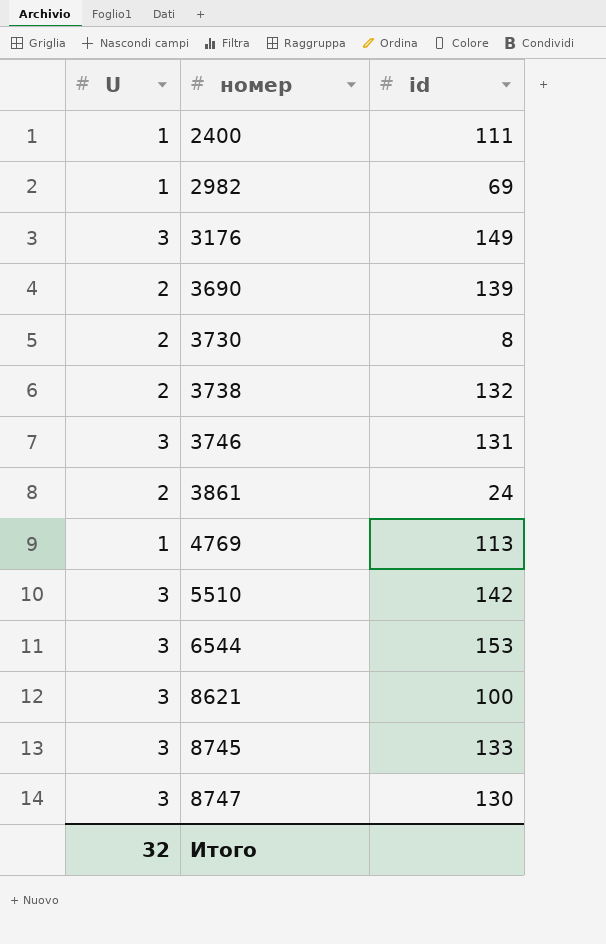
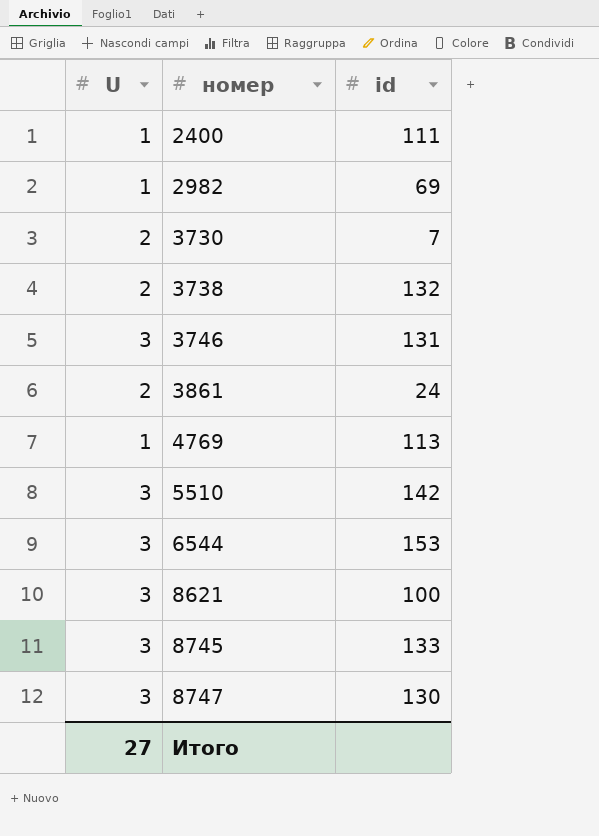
row 3176: 3 | 149 -> none
row 3690: 2 | 139 -> none
3730 | id: 8 -> 7
Итого | U: 32 -> 27

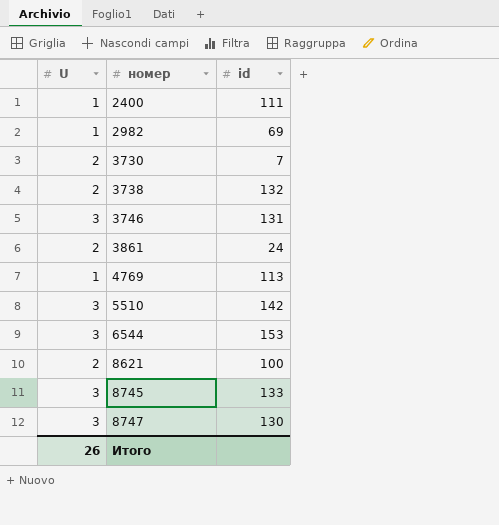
8621 | U: 3 -> 2
Итого | U: 27 -> 26

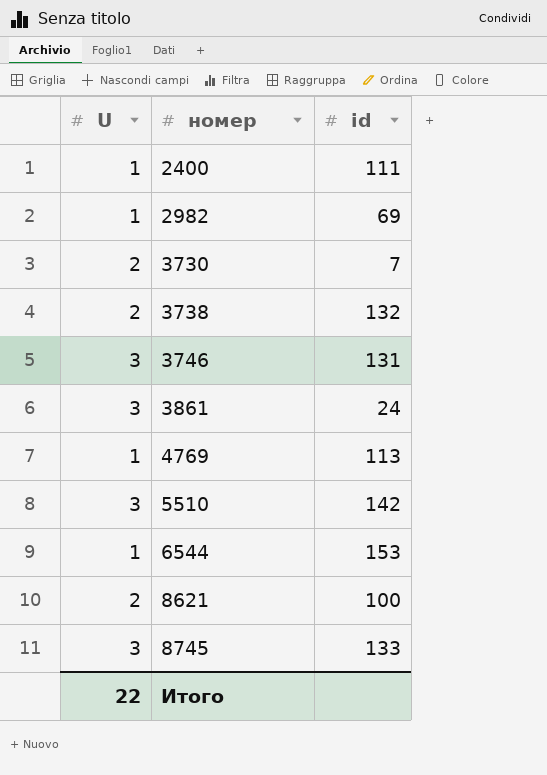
row 8747: 3 | 130 -> none
3861 | U: 2 -> 3
6544 | U: 3 -> 1
Итого | U: 26 -> 22

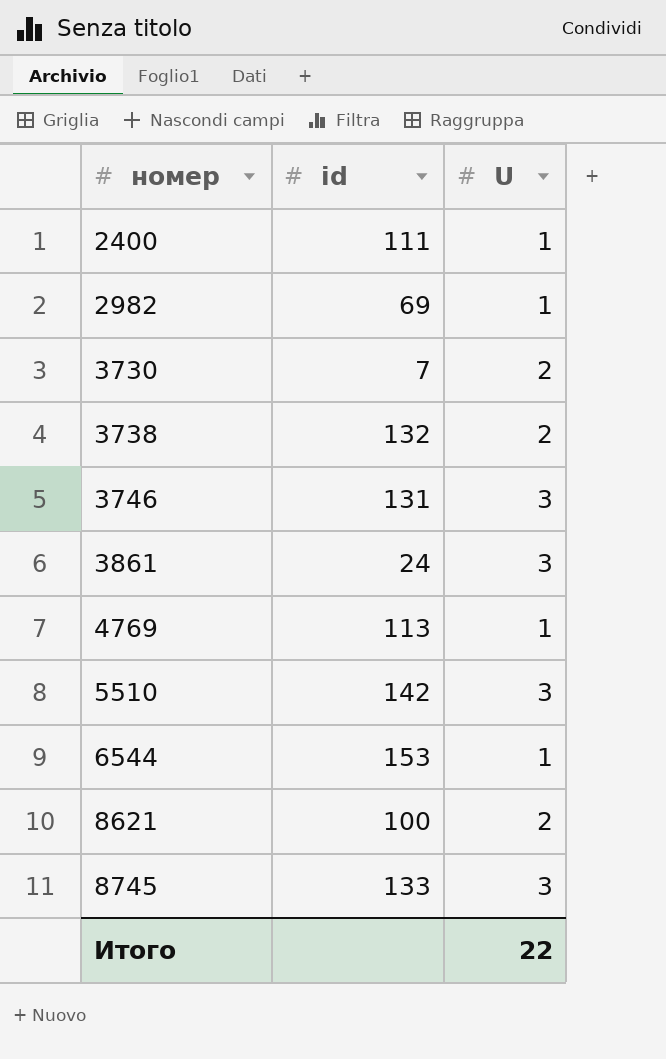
column U | position: 1 -> 3

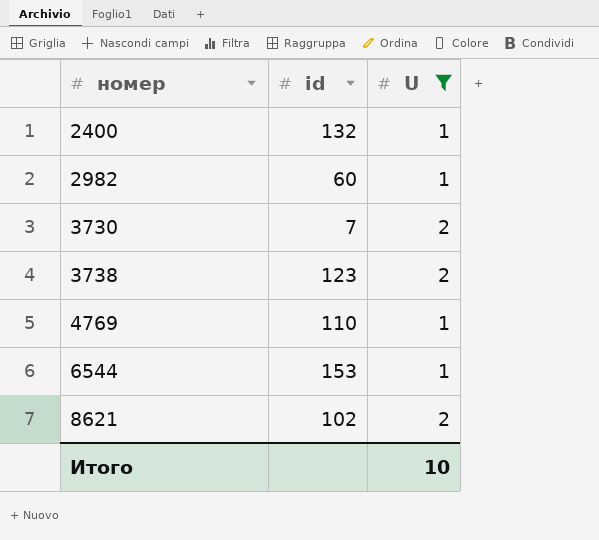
filter: none -> U != 3
2400 | id: 111 -> 132
2982 | id: 69 -> 60
3738 | id: 132 -> 123
4769 | id: 113 -> 110
8621 | id: 100 -> 102
Итого | U: 22 -> 10

